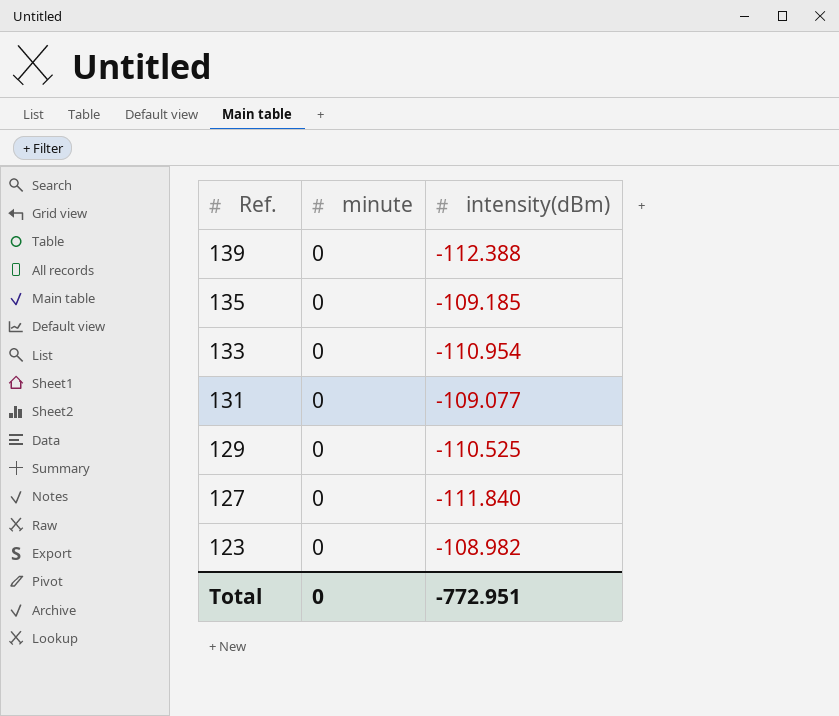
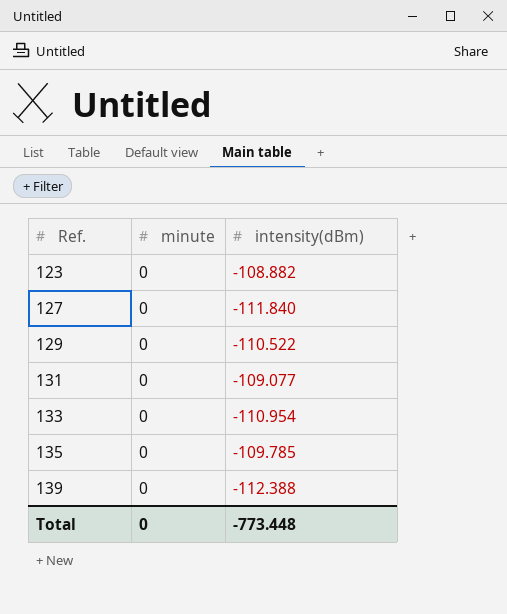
row order: Ref. descending -> Ref. ascending
123 | intensity(dBm): -108.982 -> -108.882
129 | intensity(dBm): -110.525 -> -110.522
135 | intensity(dBm): -109.185 -> -109.785
Total | intensity(dBm): -772.951 -> -773.448

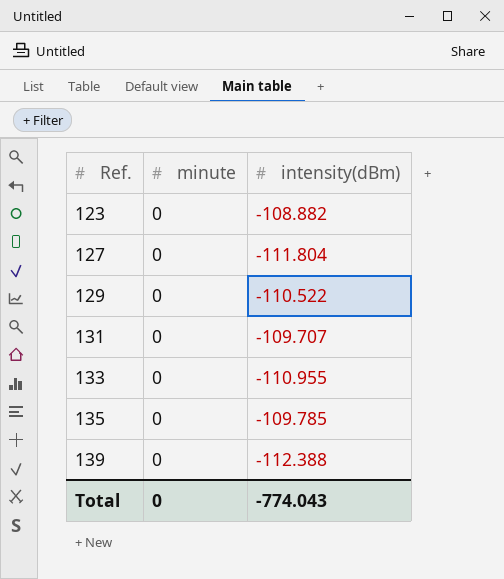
127 | intensity(dBm): -111.840 -> -111.804
131 | intensity(dBm): -109.077 -> -109.707
133 | intensity(dBm): -110.954 -> -110.955
Total | intensity(dBm): -773.448 -> -774.043

